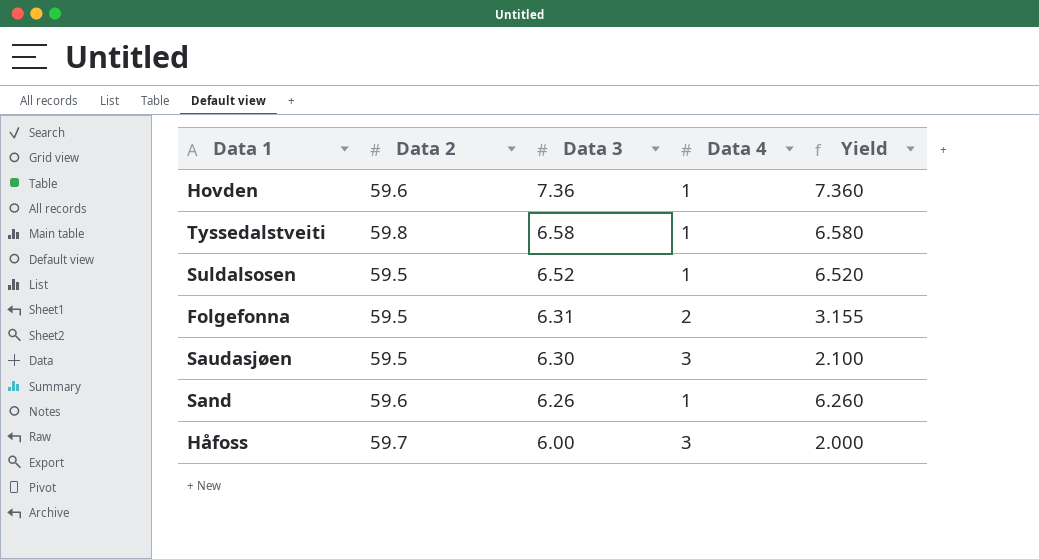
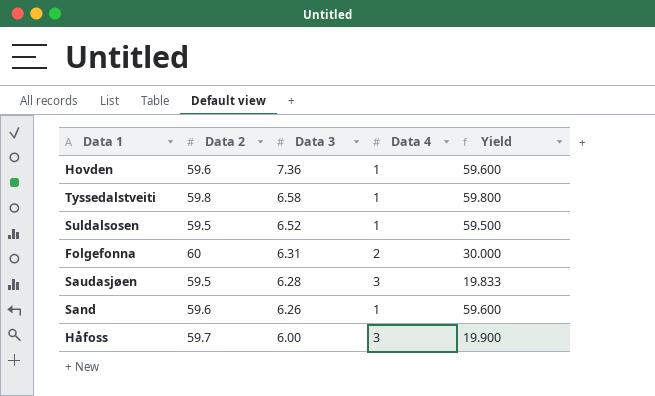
column Yield | formula: [Data 3] / [Data 4] -> [Data 2] / [Data 4]
Folgefonna | Data 2: 59.5 -> 60
Saudasjøen | Data 3: 6.30 -> 6.28

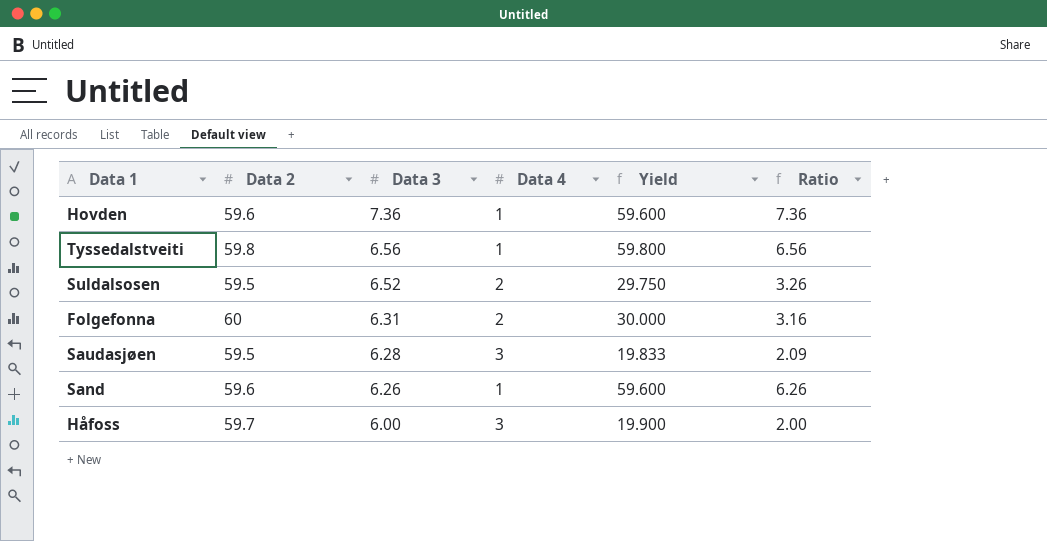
column Ratio | formula: none -> [Data 3] / [Data 4]
Tyssedalstveiti | Data 3: 6.58 -> 6.56
Suldalsosen | Data 4: 1 -> 2
Suldalsosen | Yield: 59.500 -> 29.750

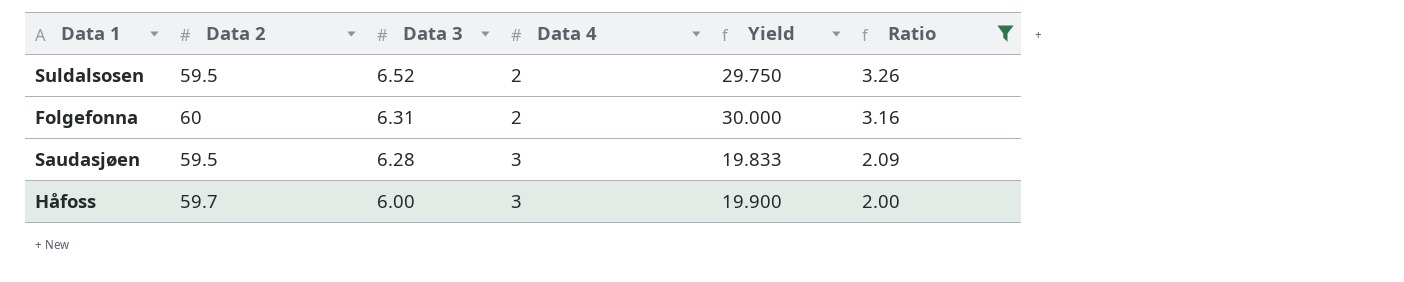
filter: none -> Ratio <= 3.26

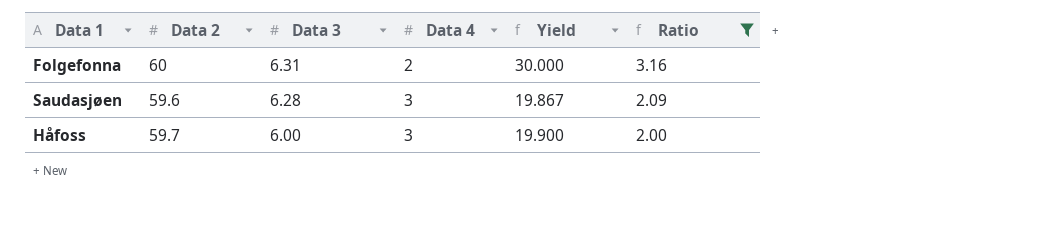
row Suldalsosen: 59.5 | 6.52 | 2 | 29.750 | 3.26 -> none
Saudasjøen | Data 2: 59.5 -> 59.6
Saudasjøen | Yield: 19.833 -> 19.867

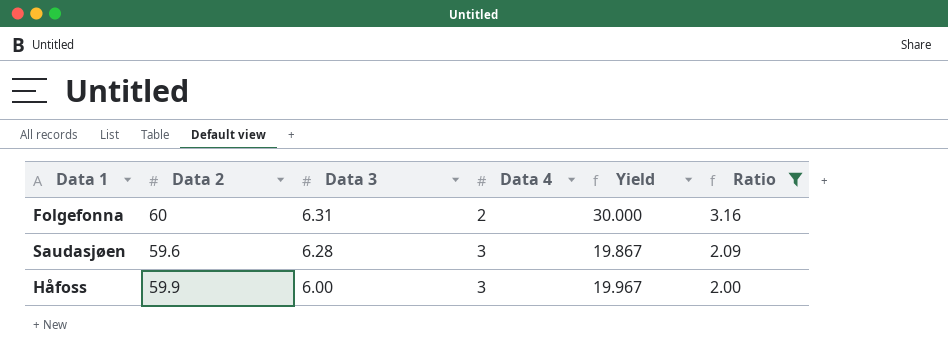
Håfoss | Data 2: 59.7 -> 59.9
Håfoss | Yield: 19.900 -> 19.967

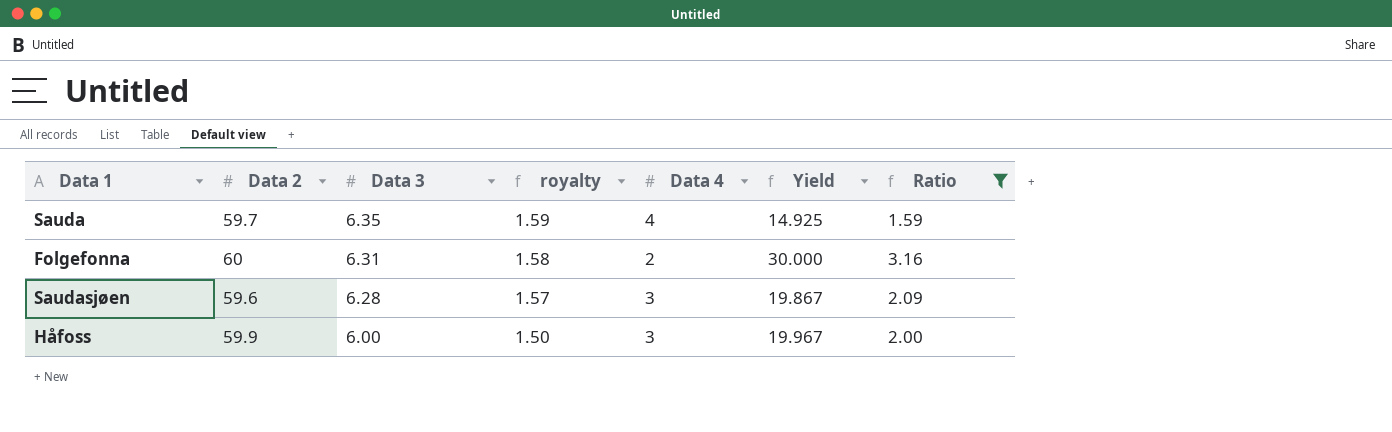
column royalty | formula: none -> [Data 3] * 0.25
row Sauda: none -> 59.7 | 6.35 | 1.59 | 4 | 14.925 | 1.59

